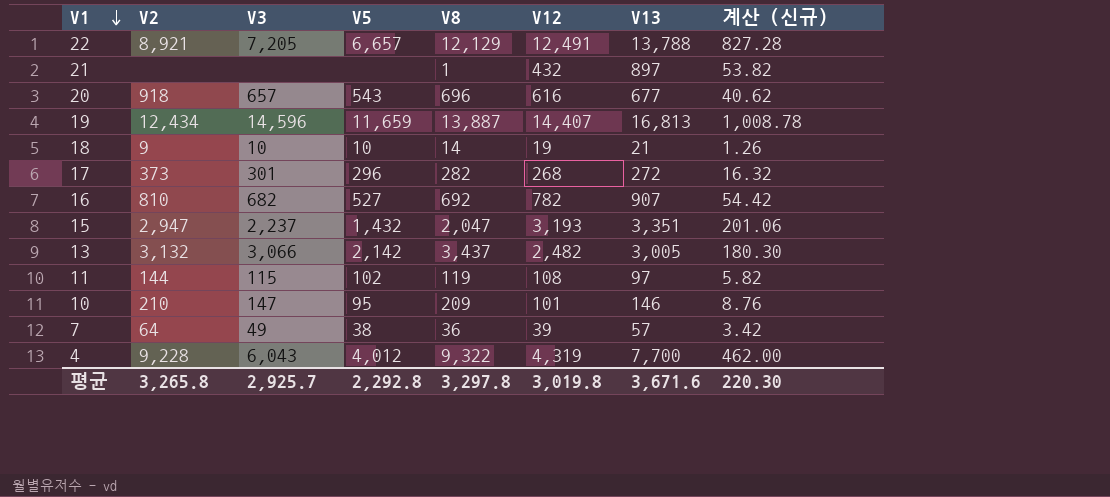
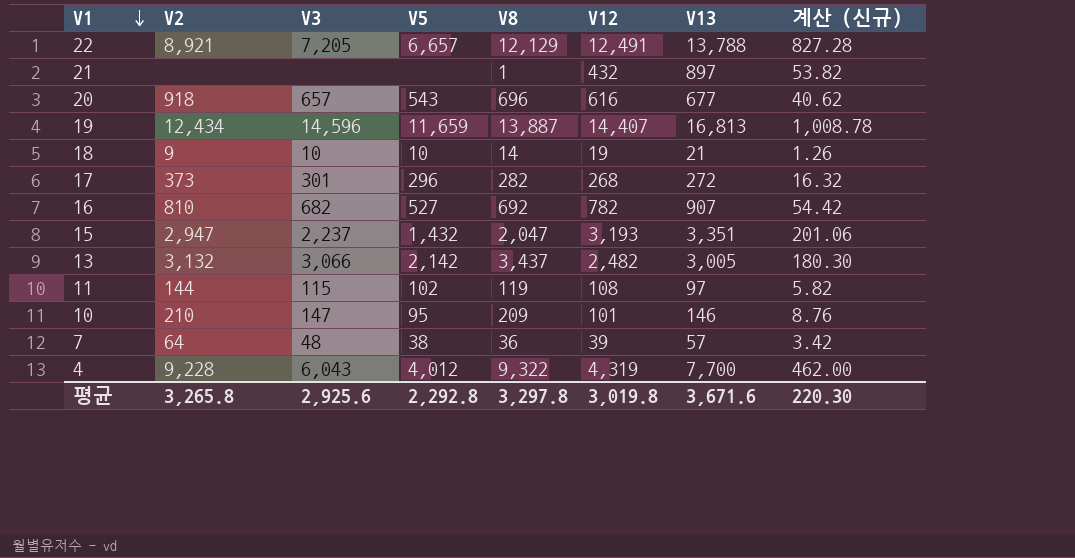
7 | V3: 49 -> 48
평균 | V3: 2,925.7 -> 2,925.6

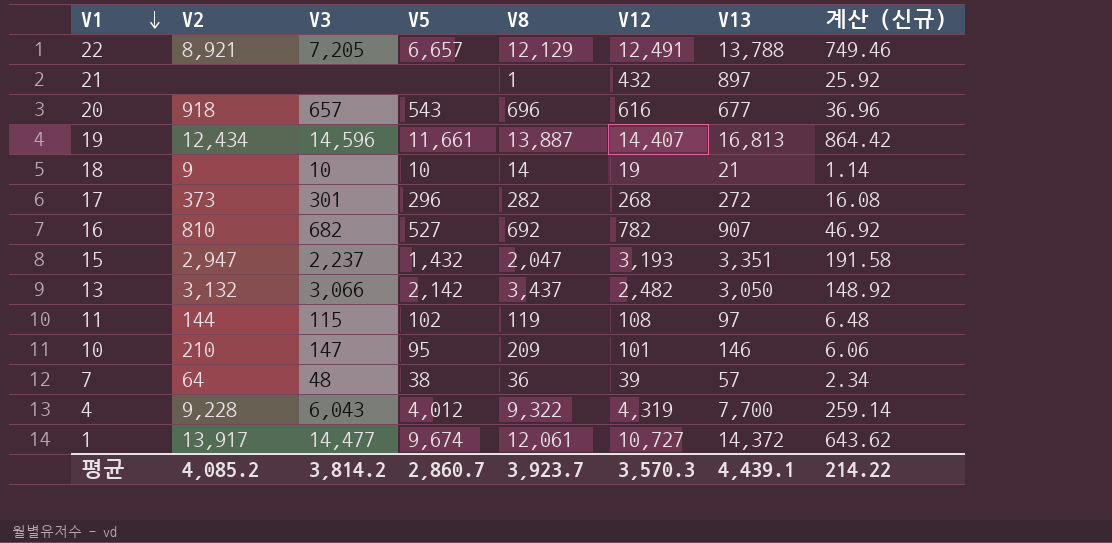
column 계산 (신규) | formula: [V13] * 0.06 -> [V12] * 0.06
19 | V5: 11,659 -> 11,661
13 | V13: 3,005 -> 3,050
row 1: none -> 13,917 | 14,477 | 9,674 | 12,061 | 10,727 | 14,372 | 643.62
평균 | V2: 3,265.8 -> 4,085.2
평균 | V3: 2,925.6 -> 3,814.2
평균 | V5: 2,292.8 -> 2,860.7
평균 | V8: 3,297.8 -> 3,923.7
평균 | V12: 3,019.8 -> 3,570.3
평균 | V13: 3,671.6 -> 4,439.1
평균 | 계산 (신규): 220.30 -> 214.22

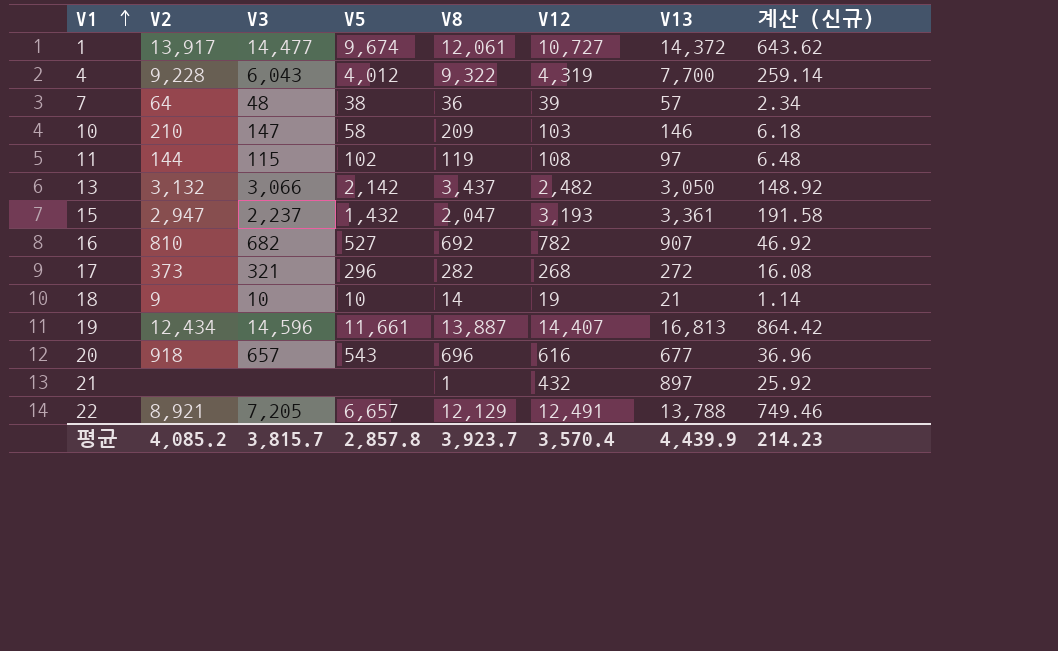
row order: V1 descending -> V1 ascending
10 | V5: 95 -> 58
10 | V12: 101 -> 103
10 | 계산 (신규): 6.06 -> 6.18
15 | V13: 3,351 -> 3,361
17 | V3: 301 -> 321
평균 | V3: 3,814.2 -> 3,815.7
평균 | V5: 2,860.7 -> 2,857.8
평균 | V12: 3,570.3 -> 3,570.4
평균 | V13: 4,439.1 -> 4,439.9
평균 | 계산 (신규): 214.22 -> 214.23

